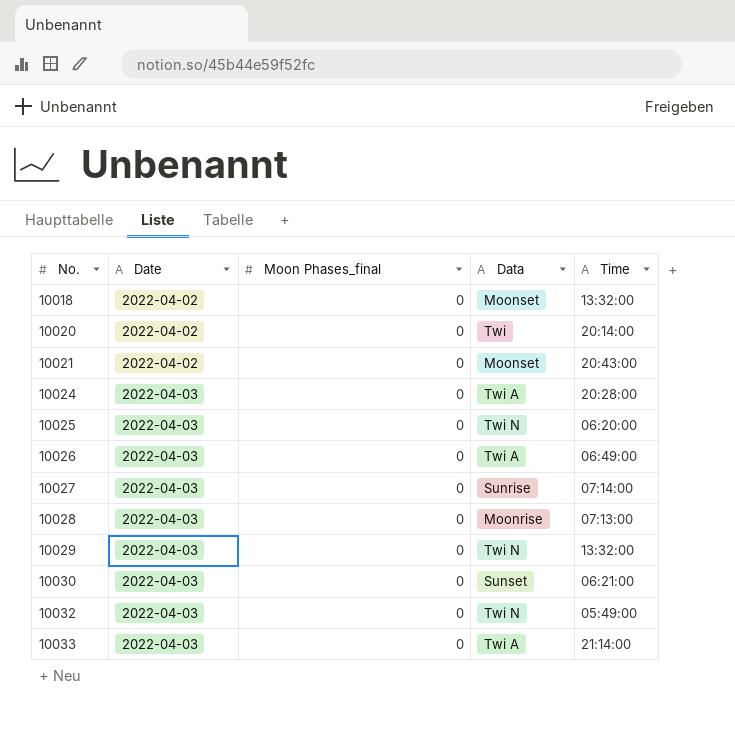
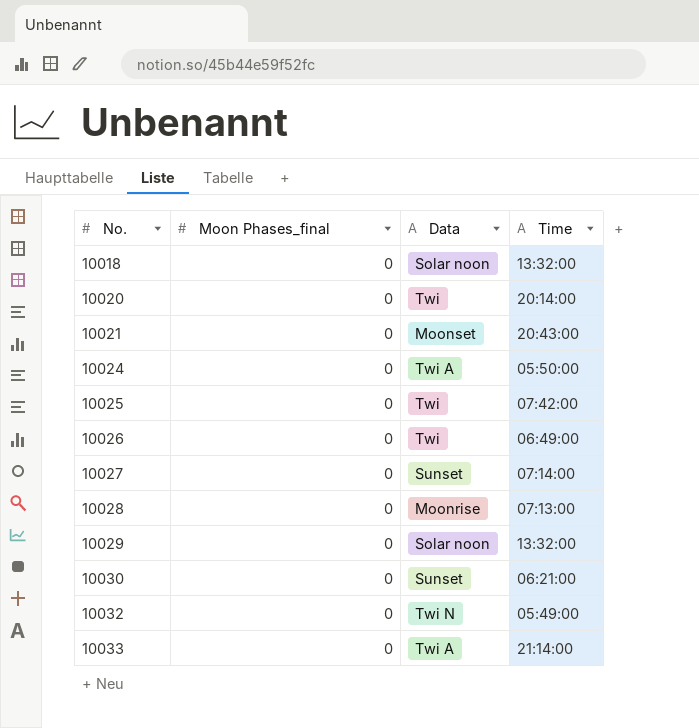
column Date | position: 2 -> none
10018 | Data: Moonset -> Solar noon
10024 | Time: 20:28:00 -> 05:50:00
10025 | Data: Twi N -> Twi
10025 | Time: 06:20:00 -> 07:42:00
10026 | Data: Twi A -> Twi
10027 | Data: Sunrise -> Sunset
10029 | Data: Twi N -> Solar noon

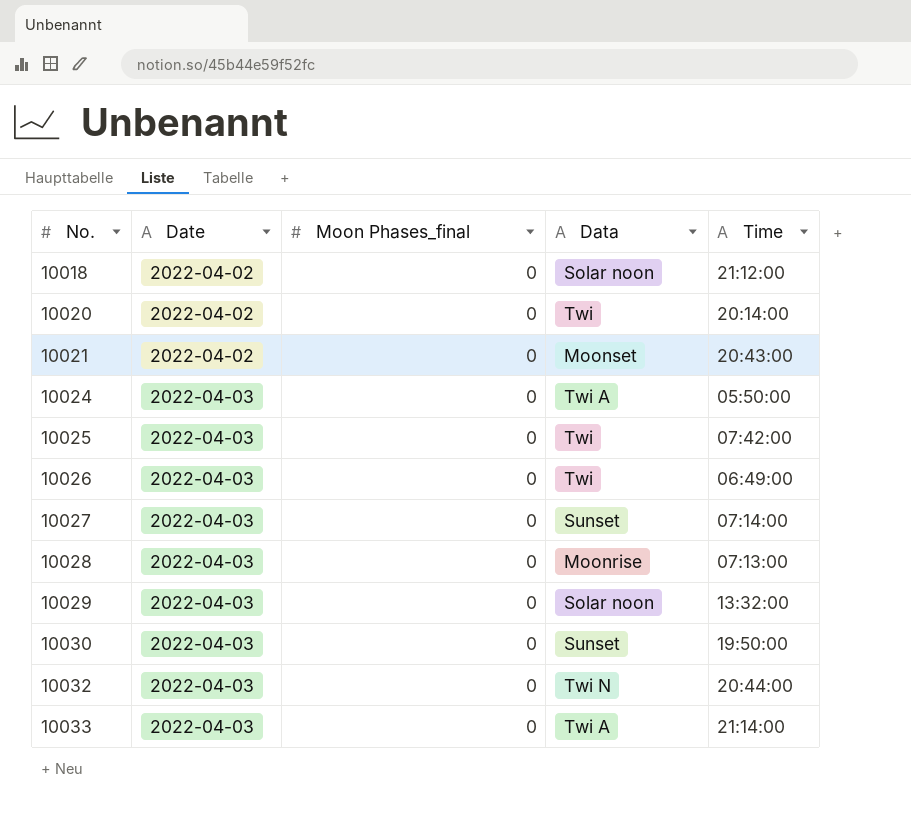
column Date | position: none -> 2
10018 | Time: 13:32:00 -> 21:12:00
10030 | Time: 06:21:00 -> 19:50:00
10032 | Time: 05:49:00 -> 20:44:00

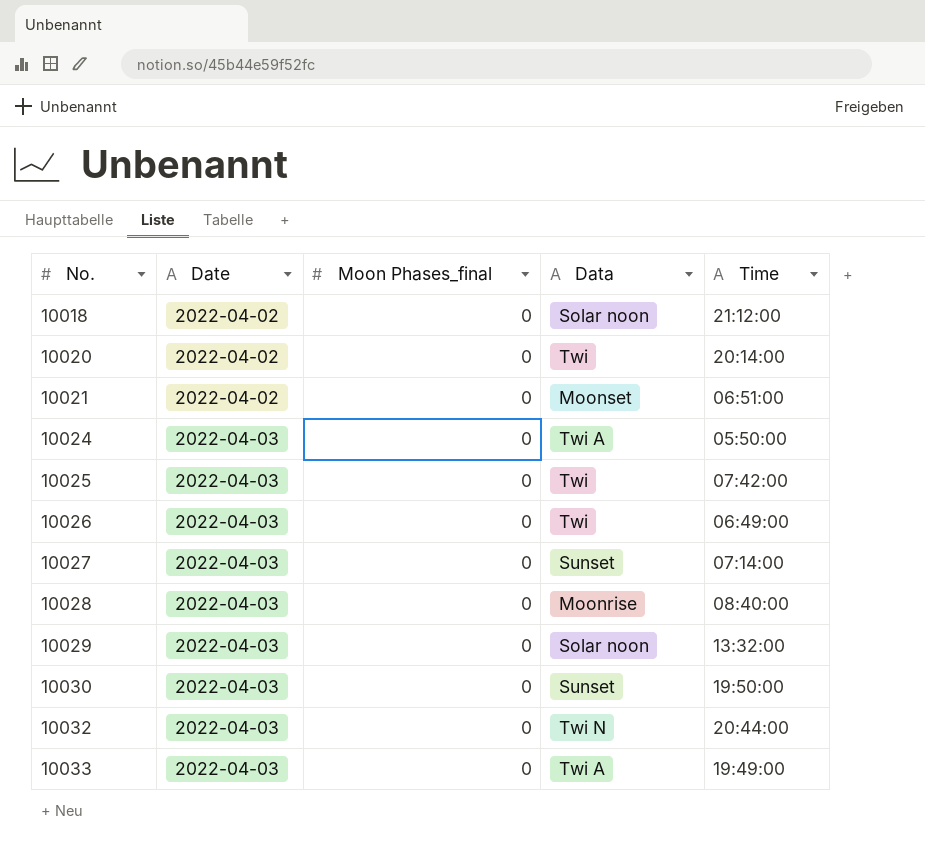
10021 | Time: 20:43:00 -> 06:51:00
10028 | Time: 07:13:00 -> 08:40:00
10033 | Time: 21:14:00 -> 19:49:00

